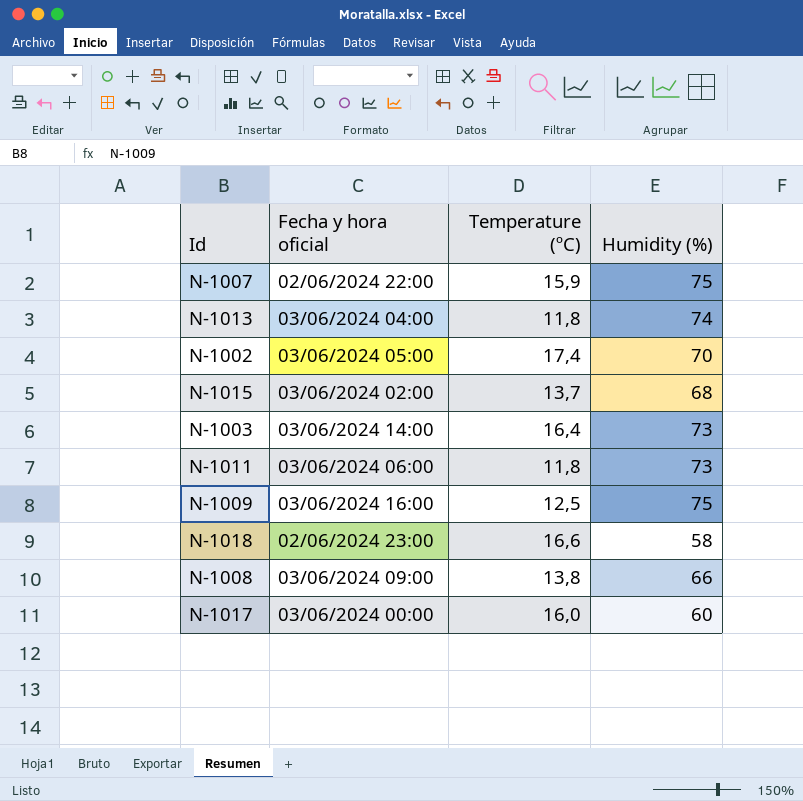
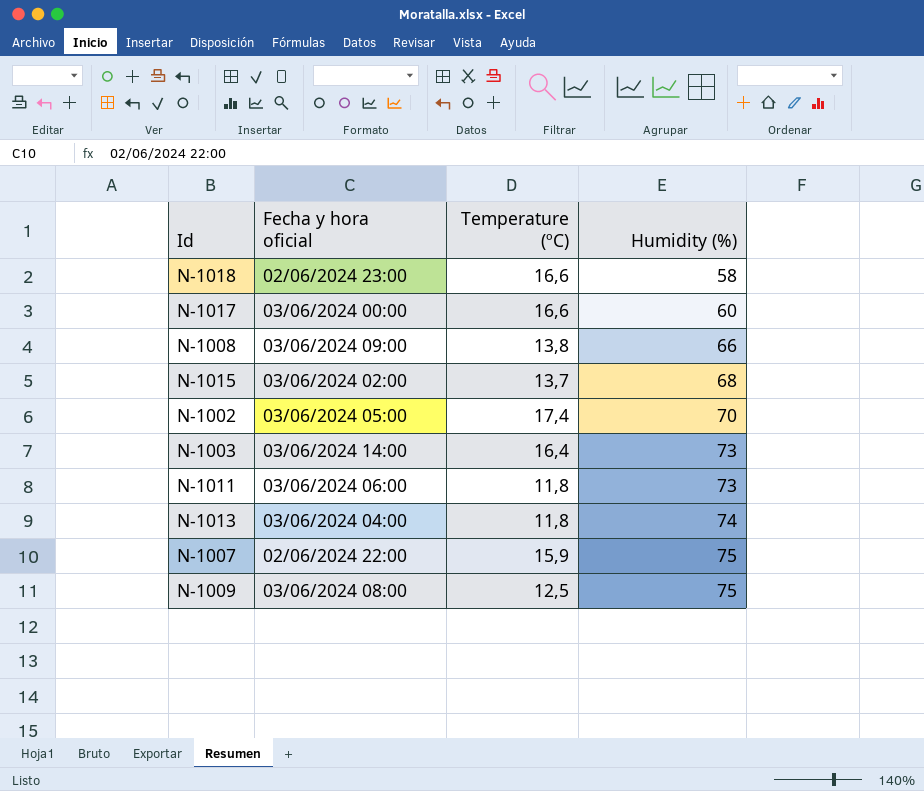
row order: none -> Humidity (%) ascending
N-1017 | Temperature (ºC): 16,0 -> 16,6
N-1009 | Fecha y hora oficial: 03/06/2024 16:00 -> 03/06/2024 08:00

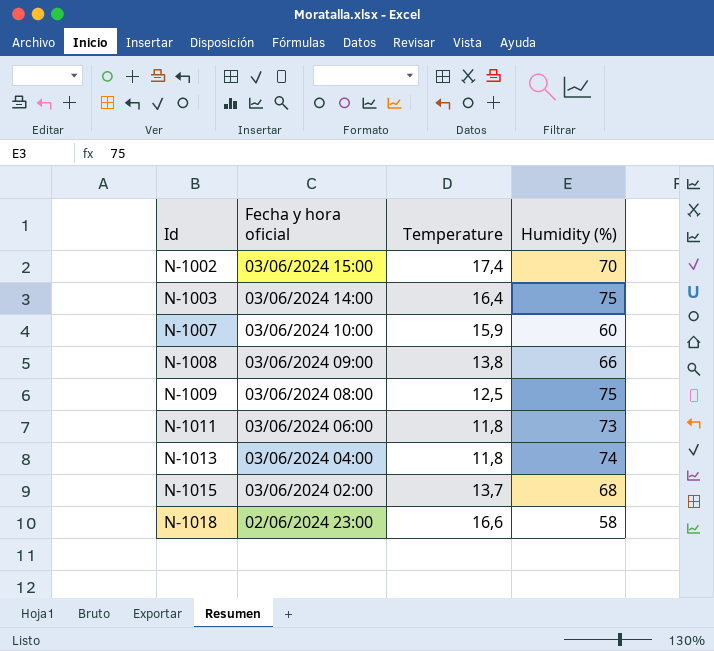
row order: Humidity (%) ascending -> Id ascending
column name: Temperature (ºC) -> Temperature
row N-1017: 03/06/2024 00:00 | 16,6 | 60 -> none
N-1002 | Fecha y hora oficial: 03/06/2024 05:00 -> 03/06/2024 15:00
N-1003 | Humidity (%): 73 -> 75
N-1007 | Fecha y hora oficial: 02/06/2024 22:00 -> 03/06/2024 10:00
N-1007 | Humidity (%): 75 -> 60

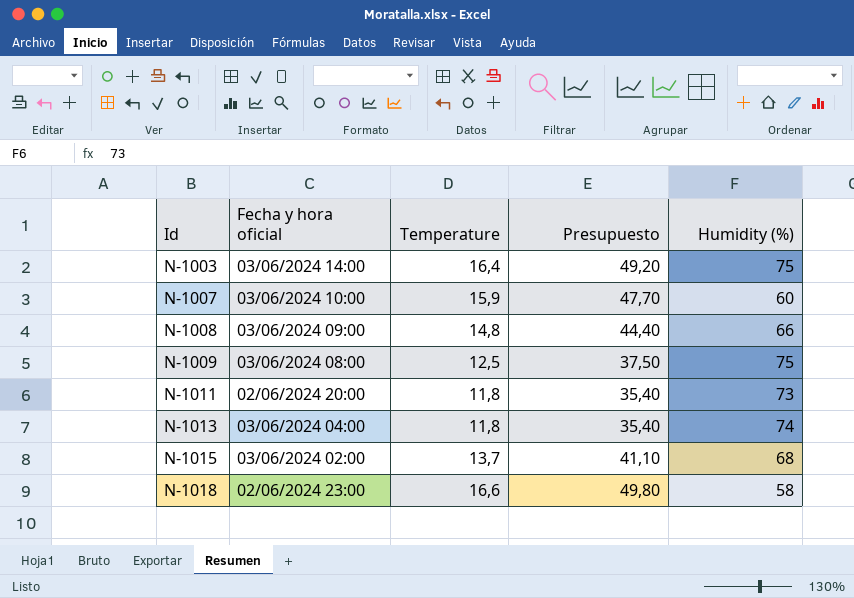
column Presupuesto | formula: none -> [Temperature] * 3
row N-1002: 03/06/2024 15:00 | 17,4 | 70 -> none
N-1008 | Temperature: 13,8 -> 14,8
N-1011 | Fecha y hora oficial: 03/06/2024 06:00 -> 02/06/2024 20:00

